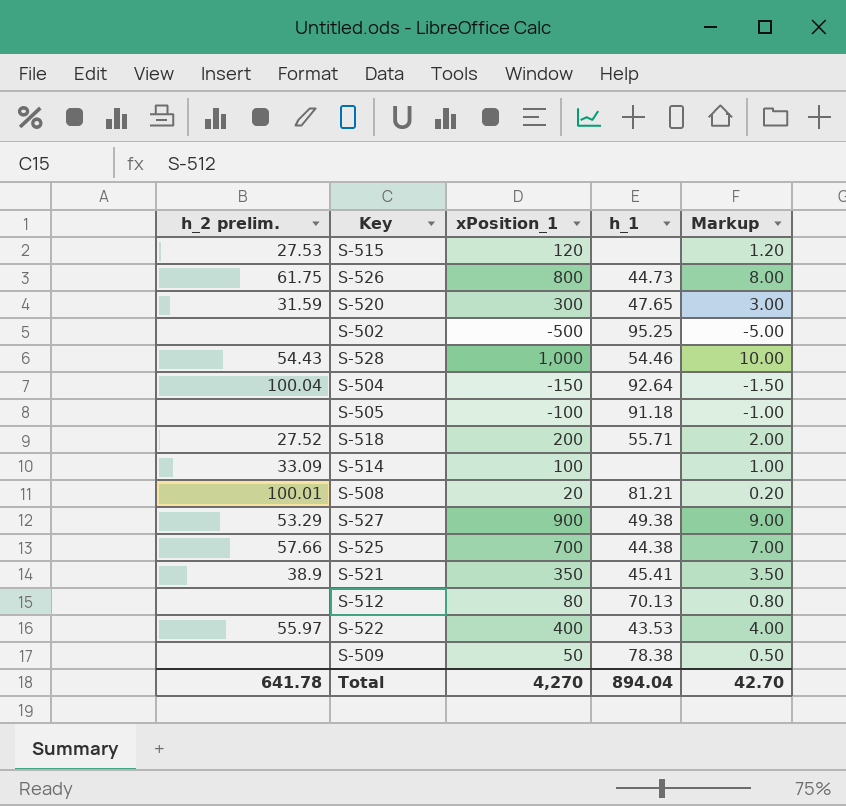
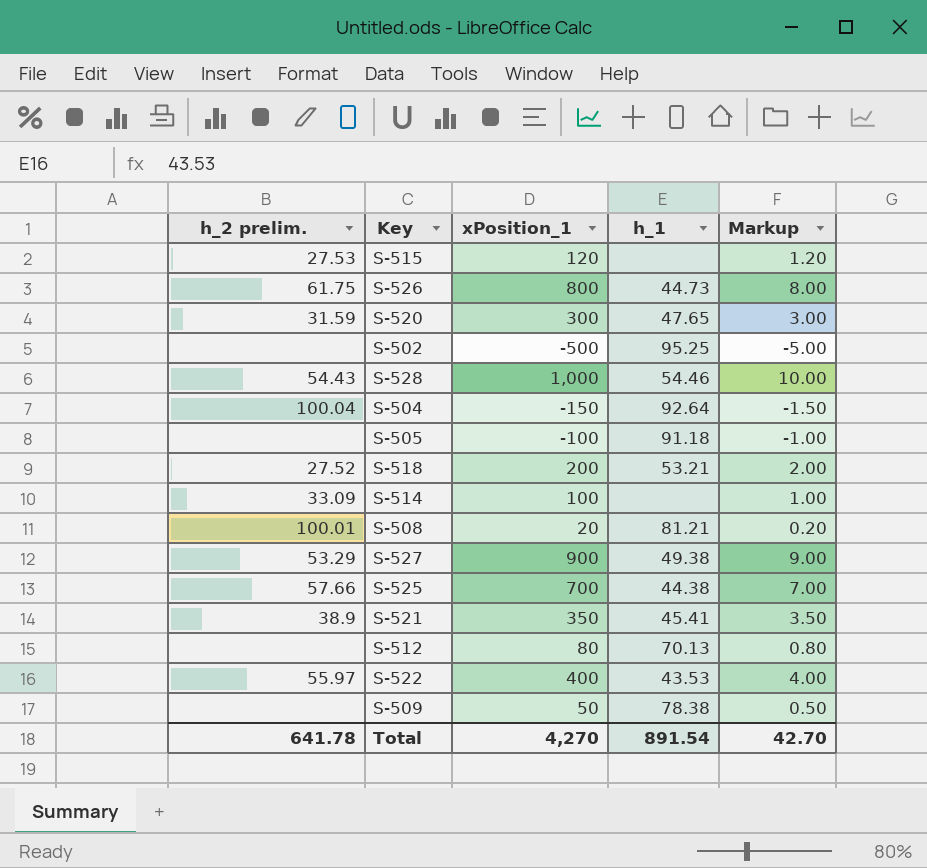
S-518 | h_1: 55.71 -> 53.21
Total | h_1: 894.04 -> 891.54

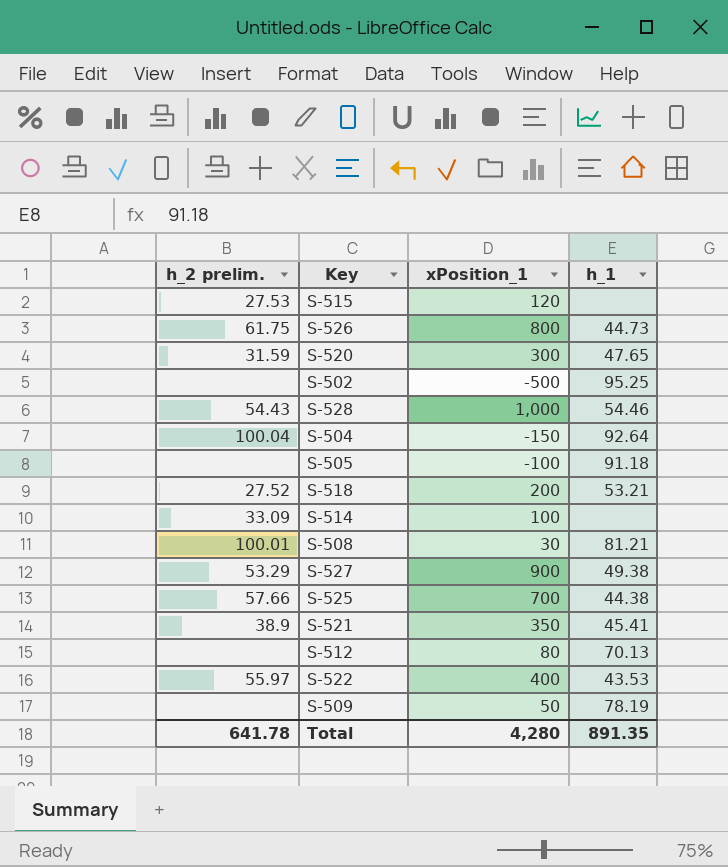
column Markup | formula: [xPosition_1] * 0.01 -> none
S-508 | xPosition_1: 20 -> 30
S-509 | h_1: 78.38 -> 78.19
Total | xPosition_1: 4,270 -> 4,280
Total | h_1: 891.54 -> 891.35

